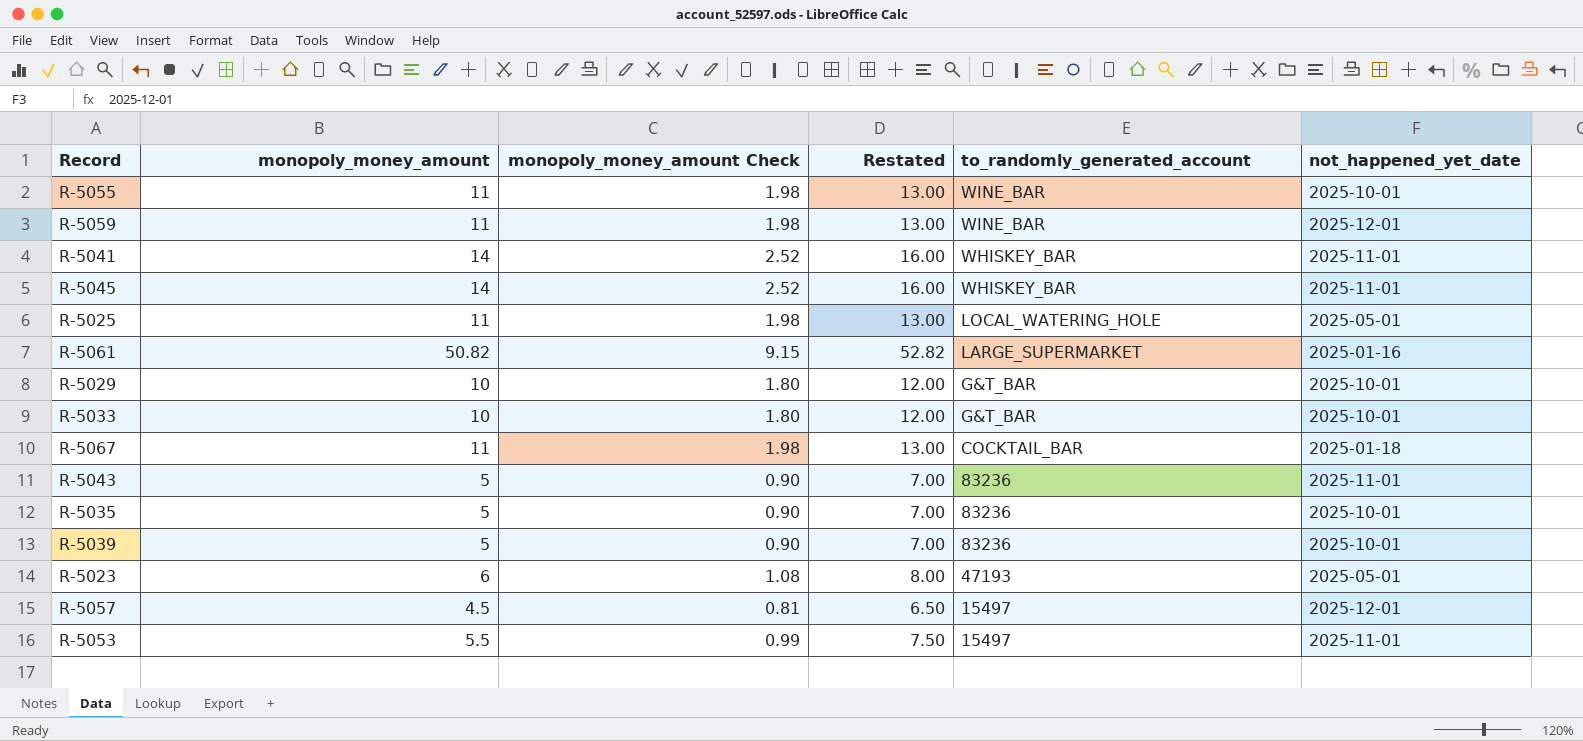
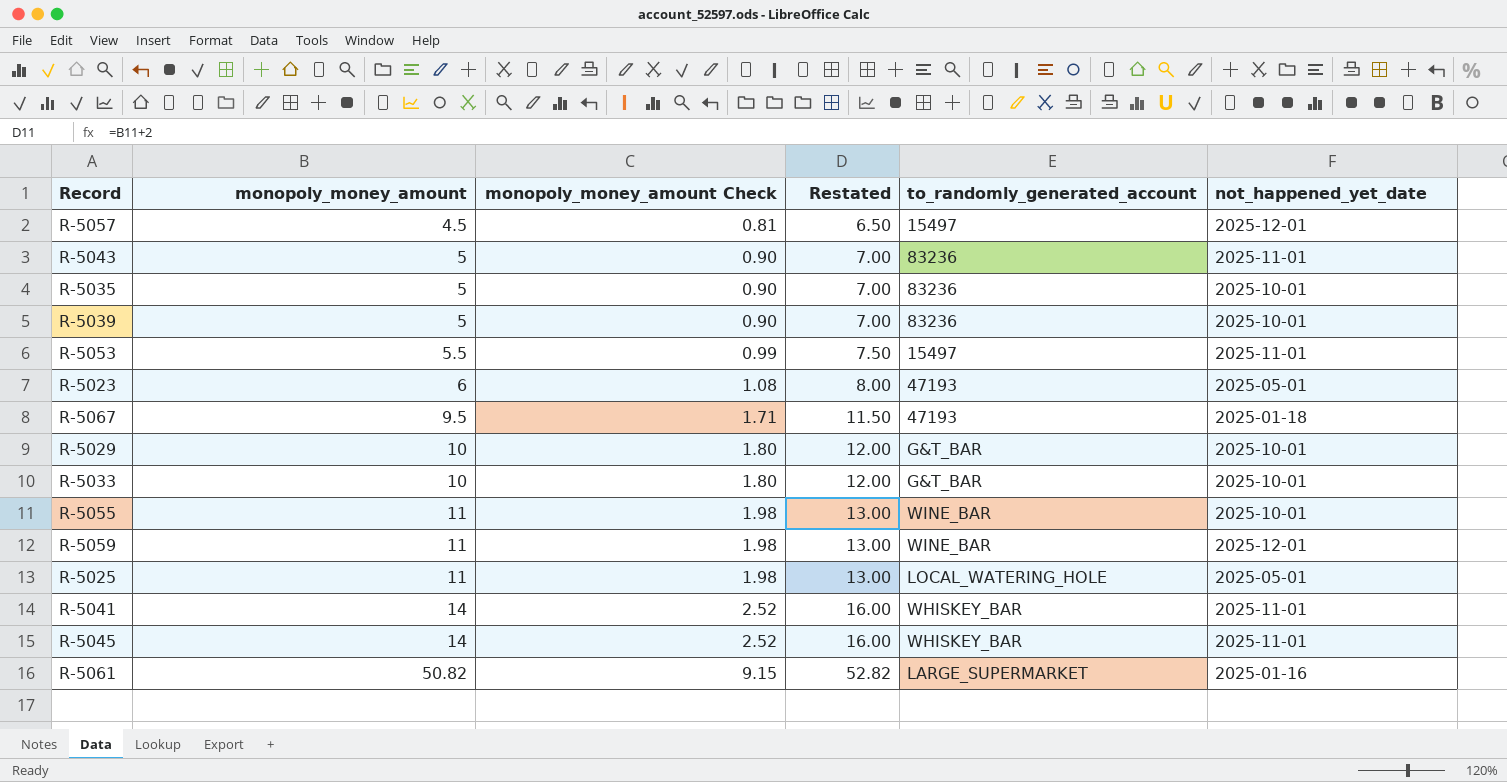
row order: to_randomly_generated_account descending -> monopoly_money_amount ascending
R-5067 | monopoly_money_amount: 11 -> 9.5
R-5067 | monopoly_money_amount Check: 1.98 -> 1.71
R-5067 | Restated: 13.00 -> 11.50
R-5067 | to_randomly_generated_account: COCKTAIL_BAR -> 47193

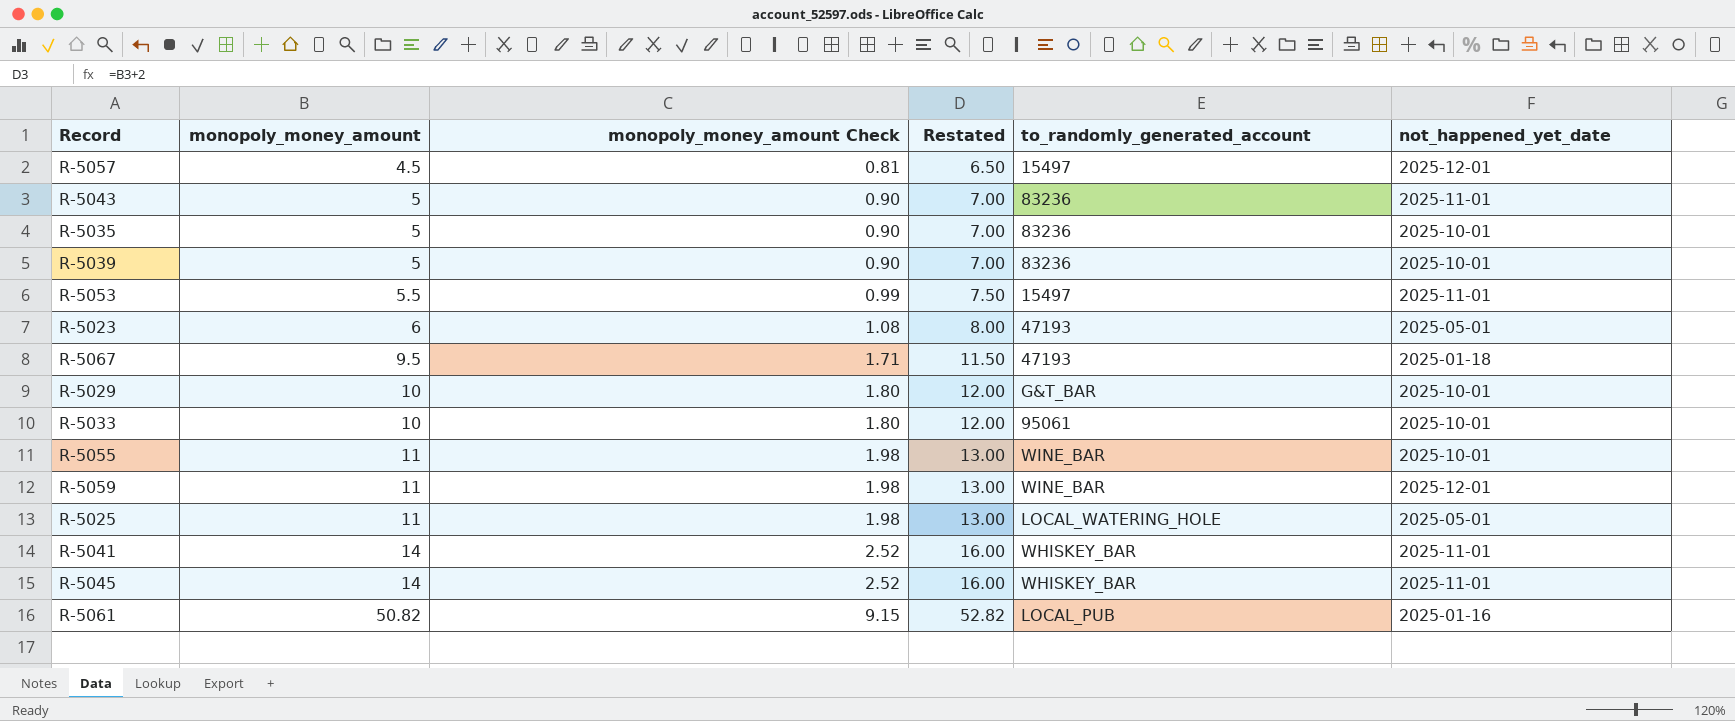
R-5033 | to_randomly_generated_account: G&T_BAR -> 95061
R-5061 | to_randomly_generated_account: LARGE_SUPERMARKET -> LOCAL_PUB

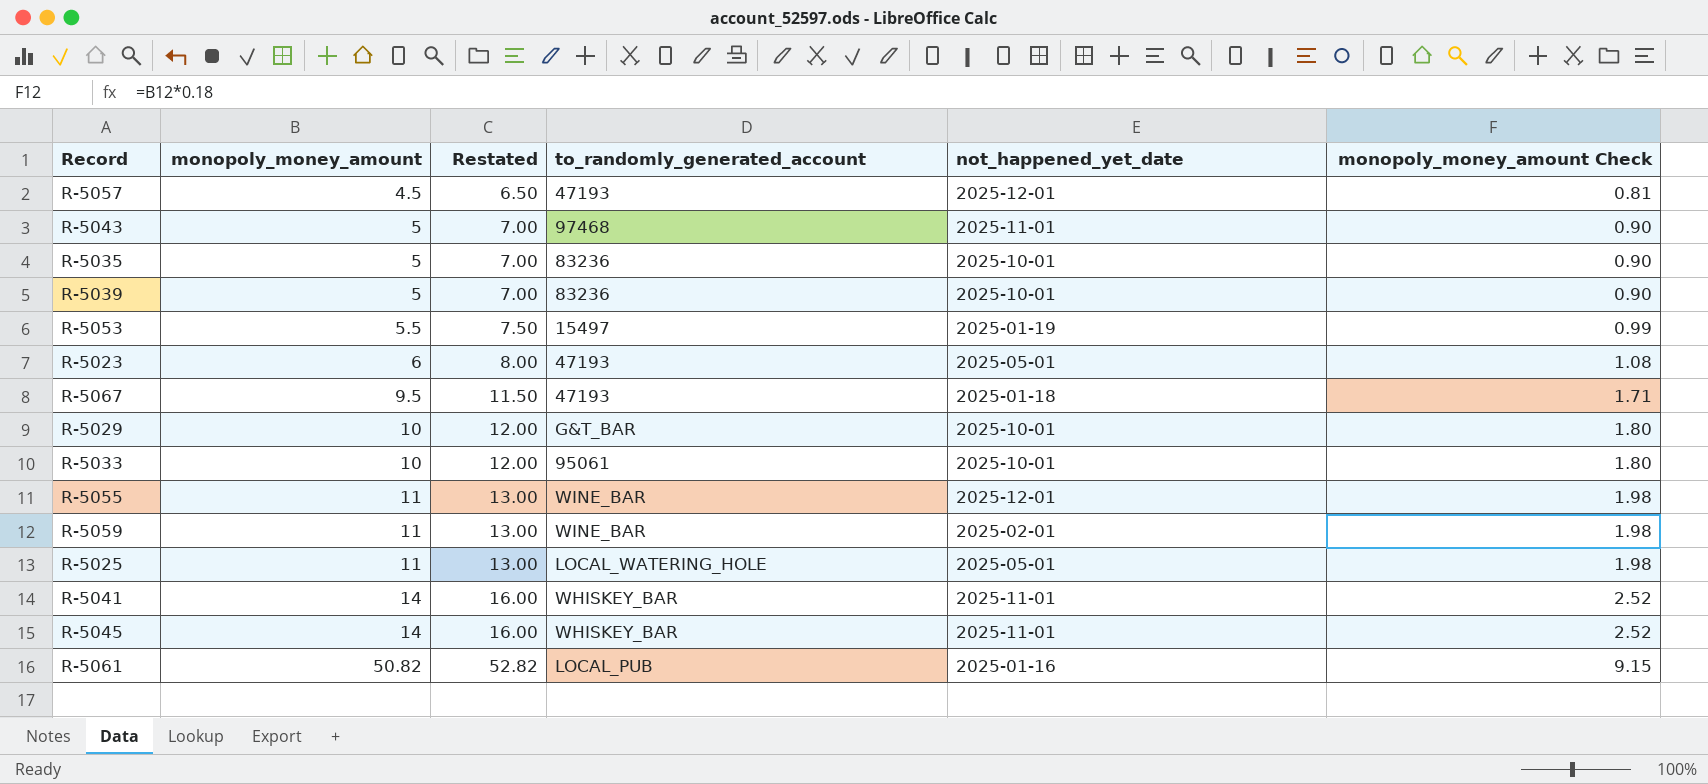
column monopoly_money_amount Check | position: 3 -> 6
R-5057 | to_randomly_generated_account: 15497 -> 47193
R-5043 | to_randomly_generated_account: 83236 -> 97468
R-5053 | not_happened_yet_date: 2025-11-01 -> 2025-01-19
R-5055 | not_happened_yet_date: 2025-10-01 -> 2025-12-01
R-5059 | not_happened_yet_date: 2025-12-01 -> 2025-02-01

